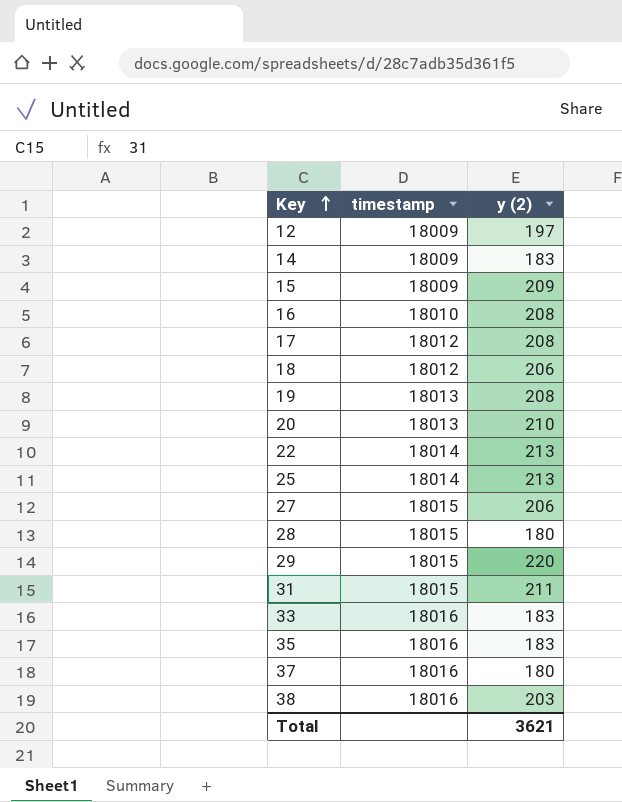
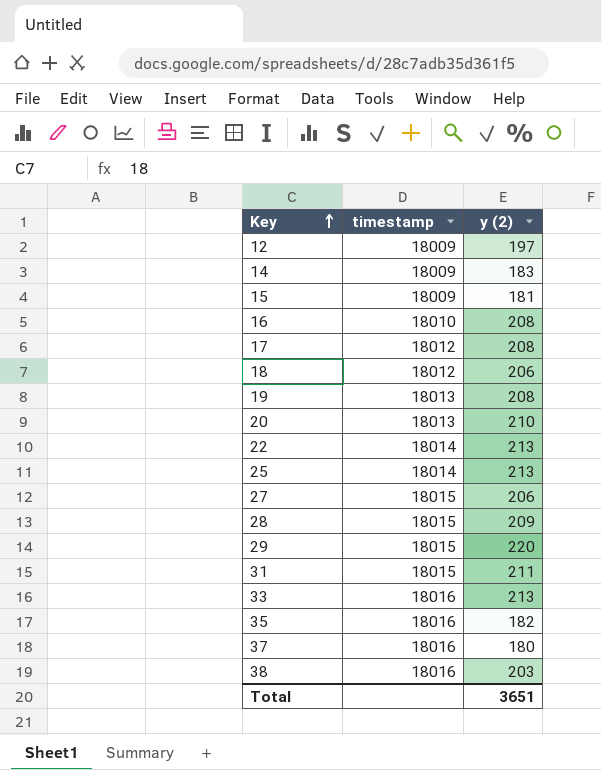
15 | y (2): 209 -> 181
28 | y (2): 180 -> 209
33 | y (2): 183 -> 213
35 | y (2): 183 -> 182
Total | y (2): 3621 -> 3651

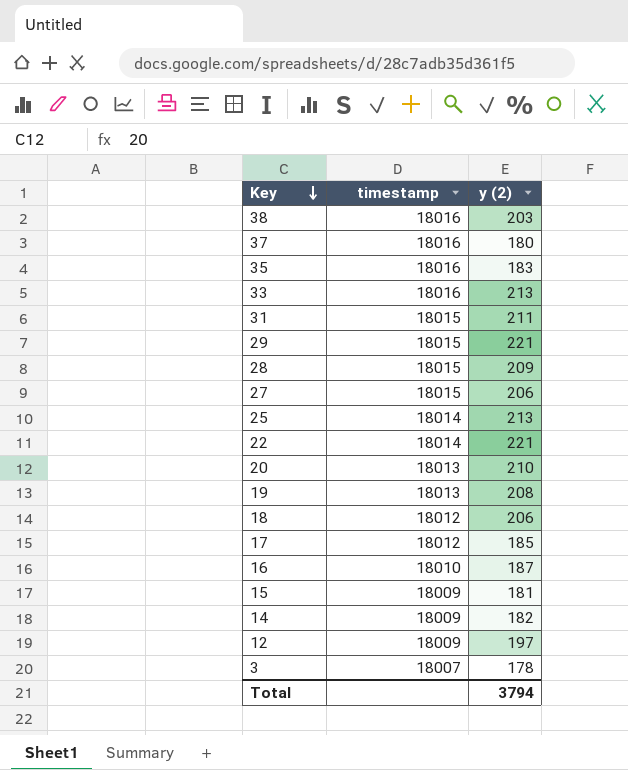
row order: Key ascending -> Key descending
35 | y (2): 182 -> 183
29 | y (2): 220 -> 221
22 | y (2): 213 -> 221
17 | y (2): 208 -> 185
16 | y (2): 208 -> 187
14 | y (2): 183 -> 182
row 3: none -> 18007 | 178
Total | y (2): 3651 -> 3794

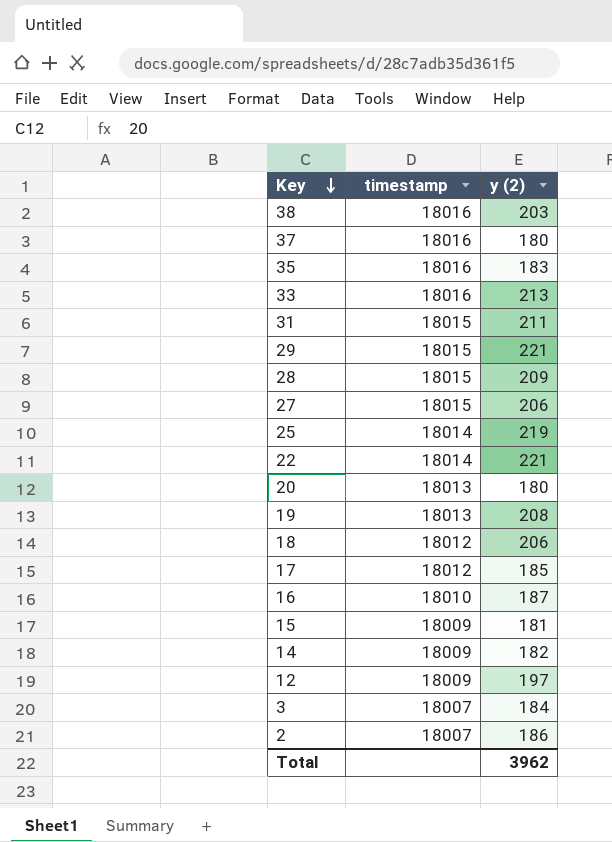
25 | y (2): 213 -> 219
20 | y (2): 210 -> 180
3 | y (2): 178 -> 184
row 2: none -> 18007 | 186
Total | y (2): 3794 -> 3962

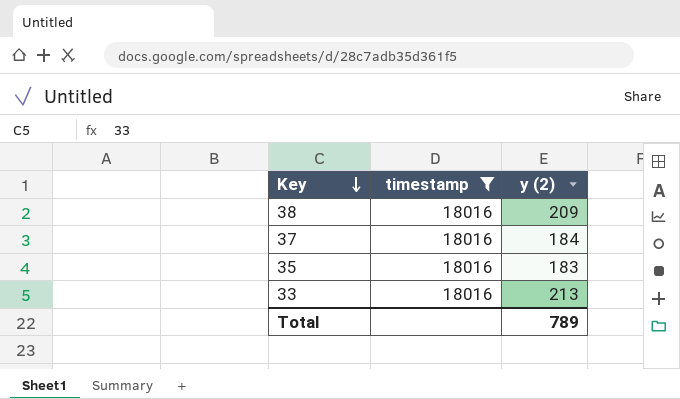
filter: none -> timestamp = 18016
38 | y (2): 203 -> 209
37 | y (2): 180 -> 184
Total | y (2): 3962 -> 789

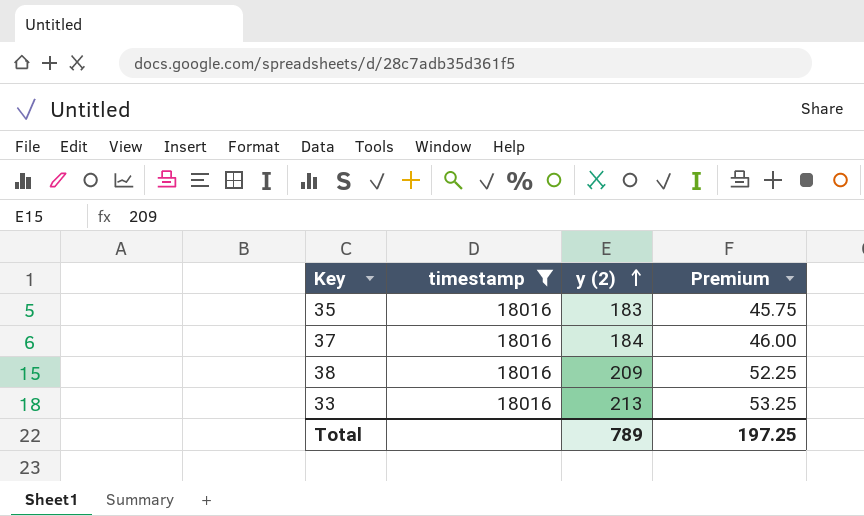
row order: Key descending -> y (2) ascending
column Premium | formula: none -> [y (2)] * 0.25

